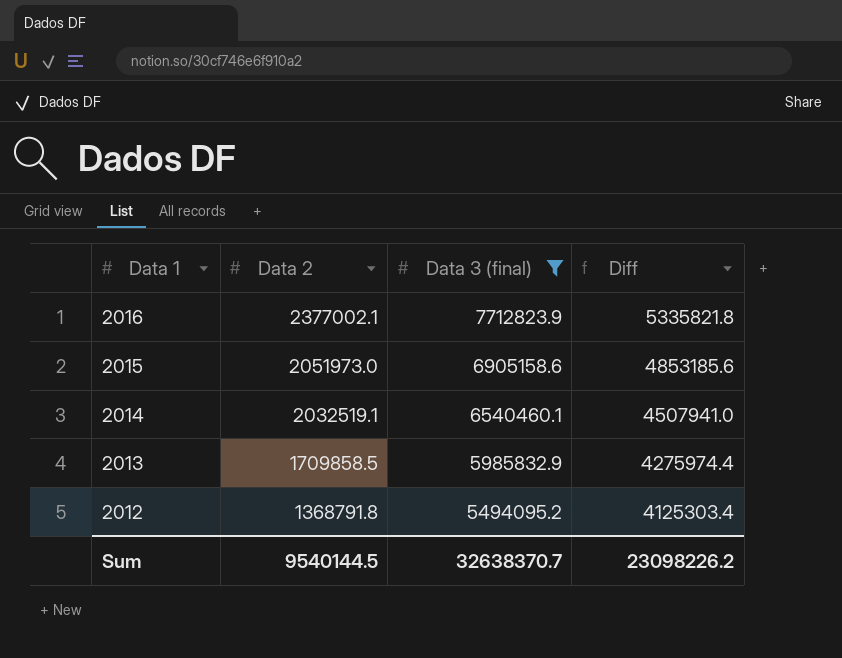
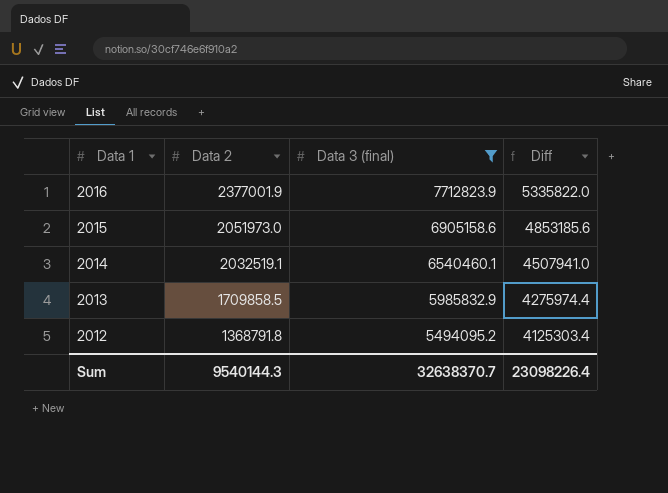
2016 | Data 2: 2377002.1 -> 2377001.9
2016 | Diff: 5335821.8 -> 5335822.0
Sum | Data 2: 9540144.5 -> 9540144.3
Sum | Diff: 23098226.2 -> 23098226.4

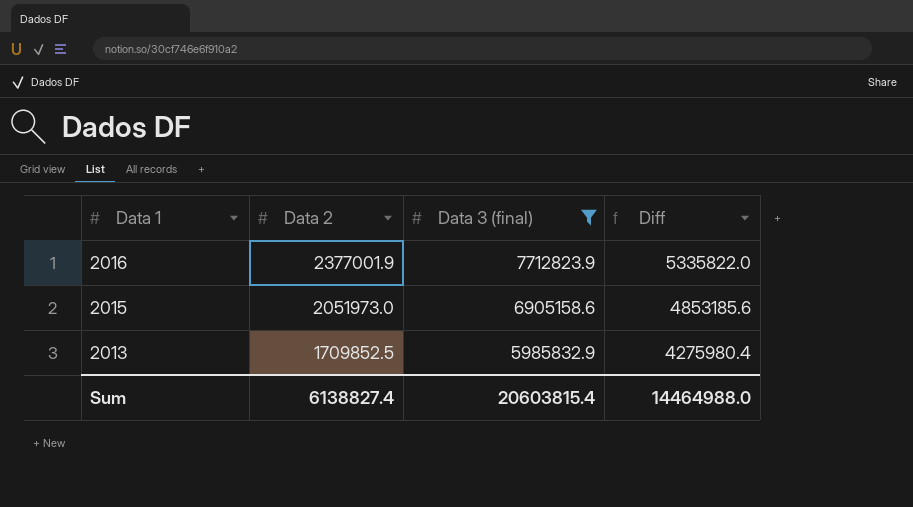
row 2014: 2032519.1 | 6540460.1 | 4507941.0 -> none
row 2012: 1368791.8 | 5494095.2 | 4125303.4 -> none
2013 | Data 2: 1709858.5 -> 1709852.5
2013 | Diff: 4275974.4 -> 4275980.4
Sum | Data 2: 9540144.3 -> 6138827.4
Sum | Data 3 (final): 32638370.7 -> 20603815.4
Sum | Diff: 23098226.4 -> 14464988.0

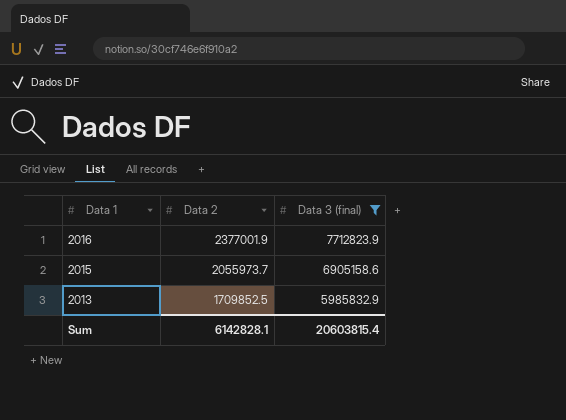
column Diff | formula: [Data 3 (final)] - [Data 2] -> none
2015 | Data 2: 2051973.0 -> 2055973.7
Sum | Data 2: 6138827.4 -> 6142828.1

